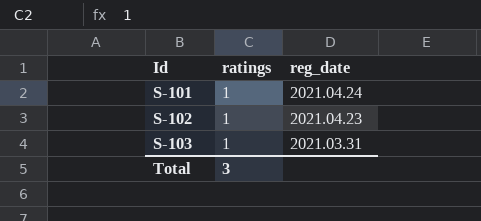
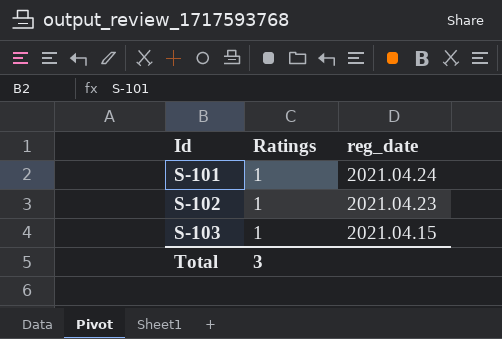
column name: ratings -> Ratings
S-103 | reg_date: 2021.03.31 -> 2021.04.15

